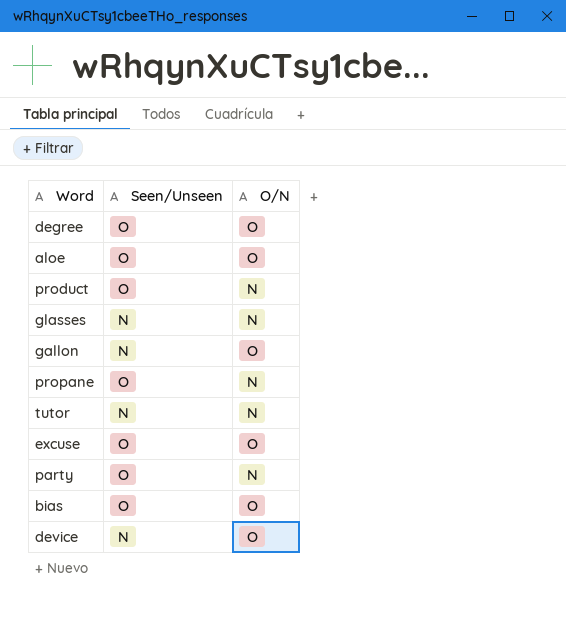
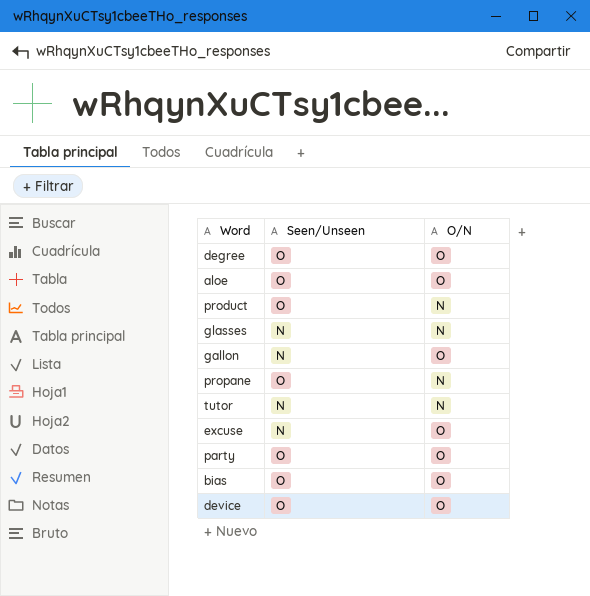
excuse | Seen/Unseen: O -> N
party | O/N: N -> O
device | Seen/Unseen: N -> O

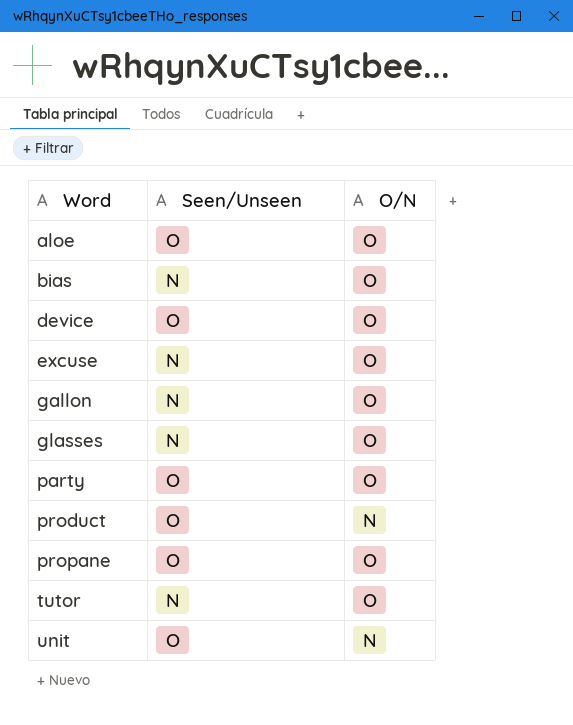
row order: none -> Word ascending
row degree: O | O -> none
bias | Seen/Unseen: O -> N
glasses | O/N: N -> O
propane | O/N: N -> O
tutor | O/N: N -> O
row unit: none -> O | N

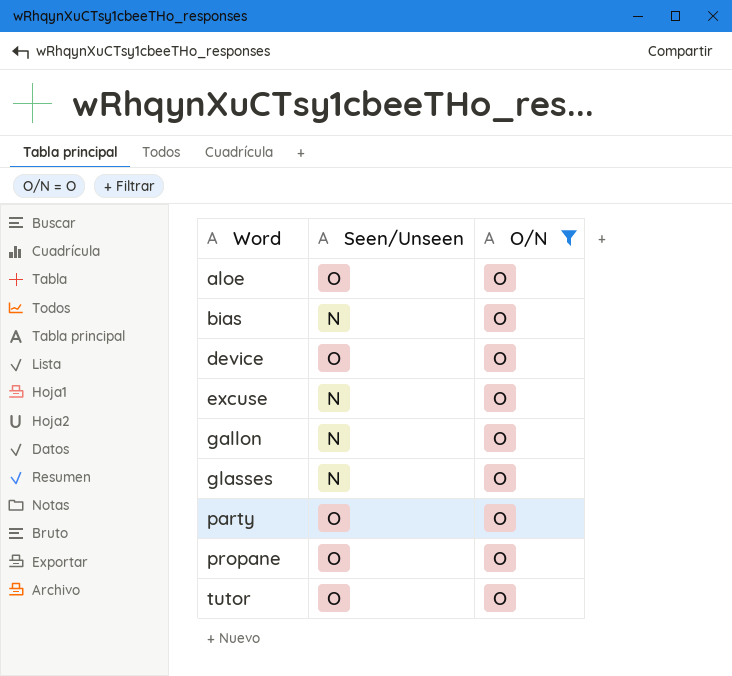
filter: none -> O/N = O
tutor | Seen/Unseen: N -> O

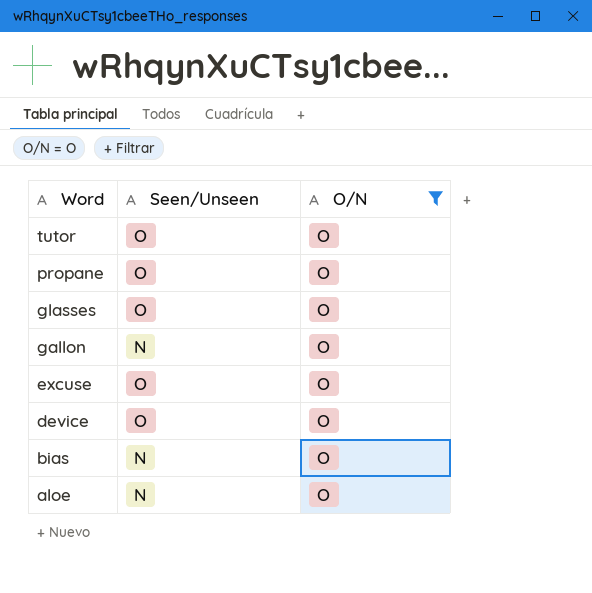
row order: Word ascending -> Word descending
row party: O | O -> none
glasses | Seen/Unseen: N -> O
excuse | Seen/Unseen: N -> O
aloe | Seen/Unseen: O -> N

